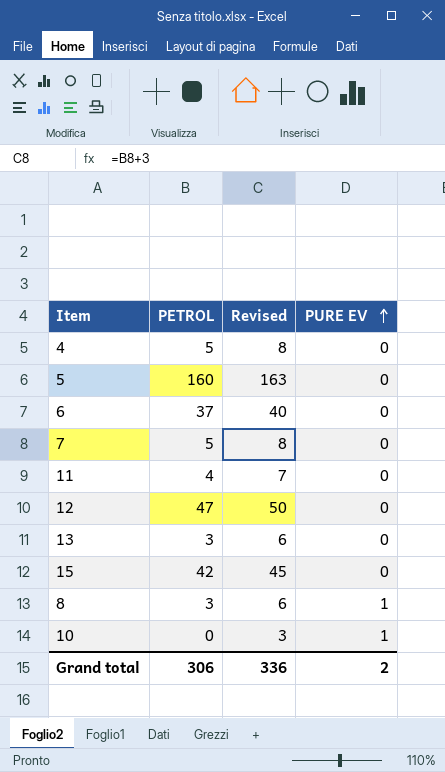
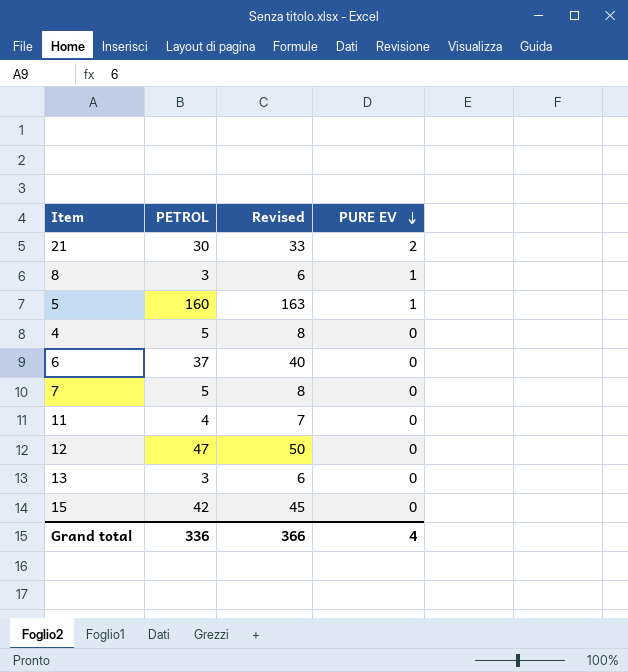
row order: PURE EV ascending -> PURE EV descending
row 10: 0 | 3 | 1 -> none
row 21: none -> 30 | 33 | 2
5 | PURE EV: 0 -> 1
Grand total | PETROL: 306 -> 336
Grand total | Revised: 336 -> 366
Grand total | PURE EV: 2 -> 4

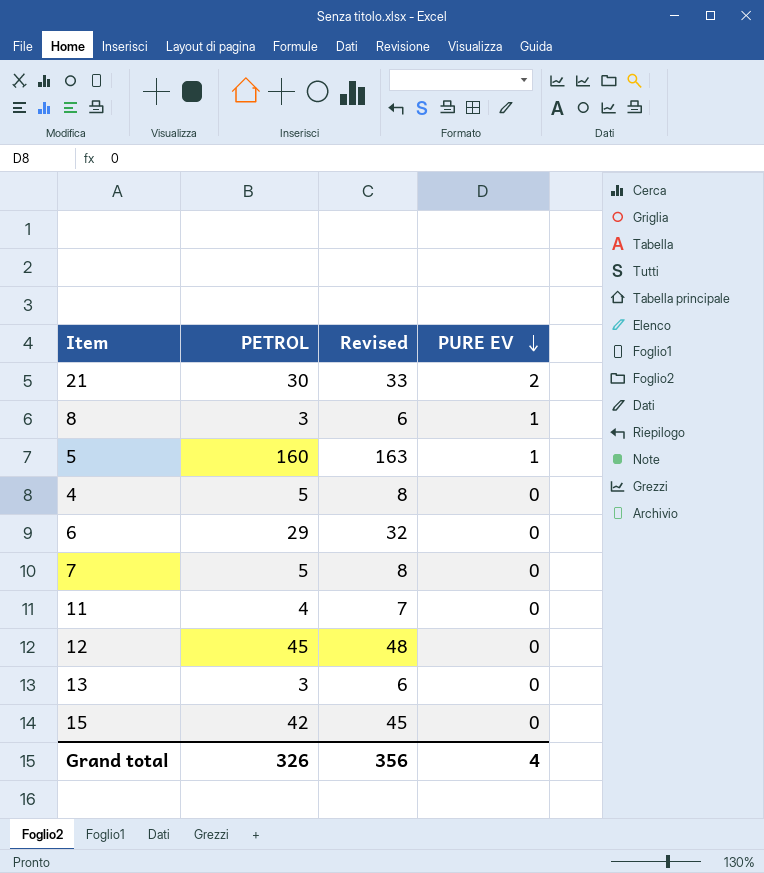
6 | PETROL: 37 -> 29
6 | Revised: 40 -> 32
12 | PETROL: 47 -> 45
12 | Revised: 50 -> 48
Grand total | PETROL: 336 -> 326
Grand total | Revised: 366 -> 356

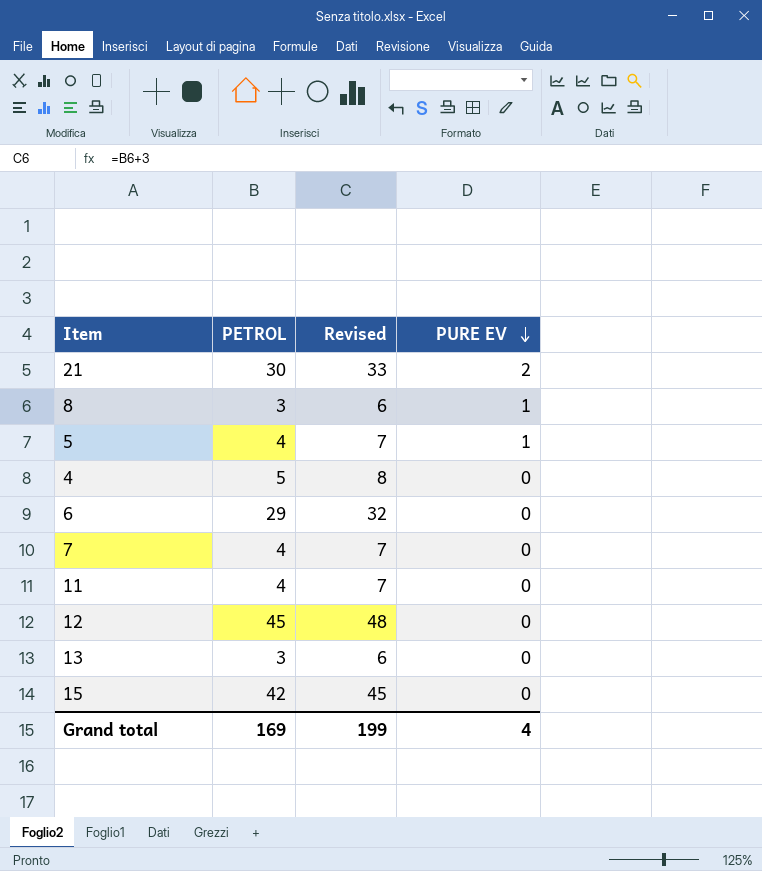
5 | PETROL: 160 -> 4
5 | Revised: 163 -> 7
7 | PETROL: 5 -> 4
7 | Revised: 8 -> 7
Grand total | PETROL: 326 -> 169
Grand total | Revised: 356 -> 199

